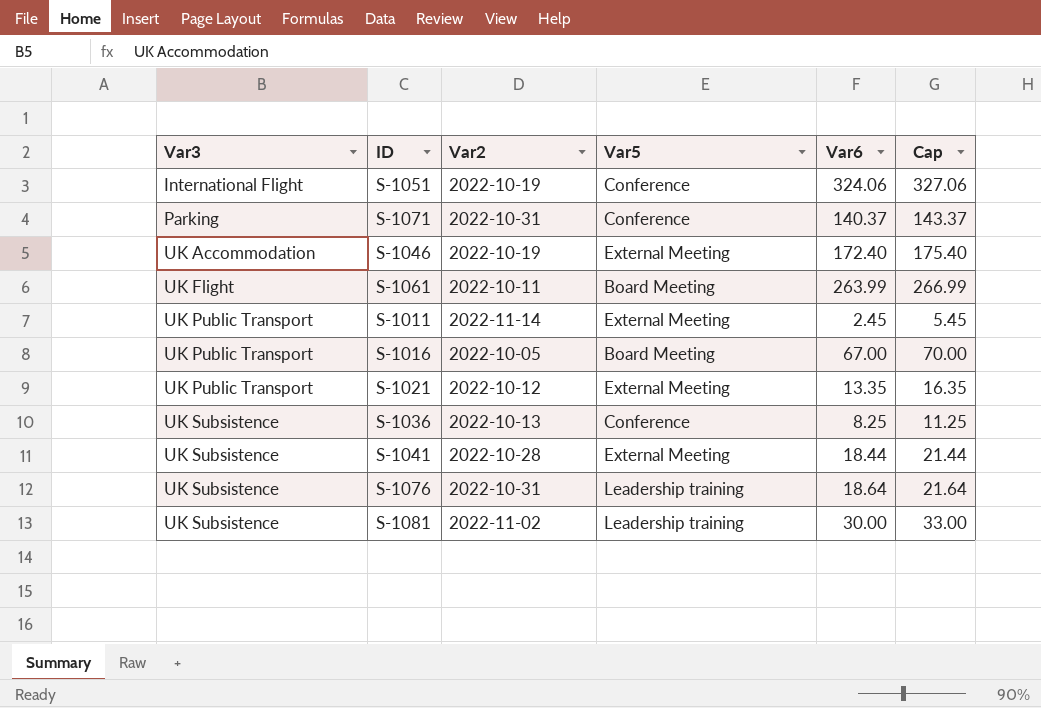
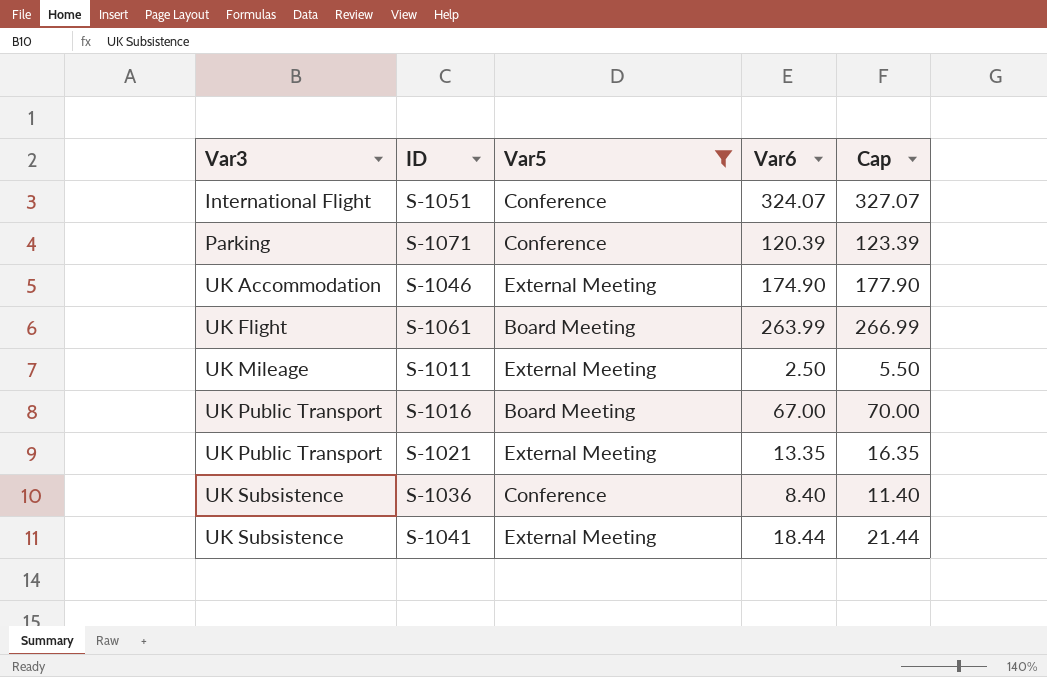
filter: none -> Var5 != Leadership training
column Var2 | position: 3 -> none
S-1051 | Var6: 324.06 -> 324.07
S-1051 | Cap: 327.06 -> 327.07
S-1071 | Var6: 140.37 -> 120.39
S-1071 | Cap: 143.37 -> 123.39
S-1046 | Var6: 172.40 -> 174.90
S-1046 | Cap: 175.40 -> 177.90
S-1011 | Var3: UK Public Transport -> UK Mileage
S-1011 | Var6: 2.45 -> 2.50
S-1011 | Cap: 5.45 -> 5.50
S-1036 | Var6: 8.25 -> 8.40
S-1036 | Cap: 11.25 -> 11.40

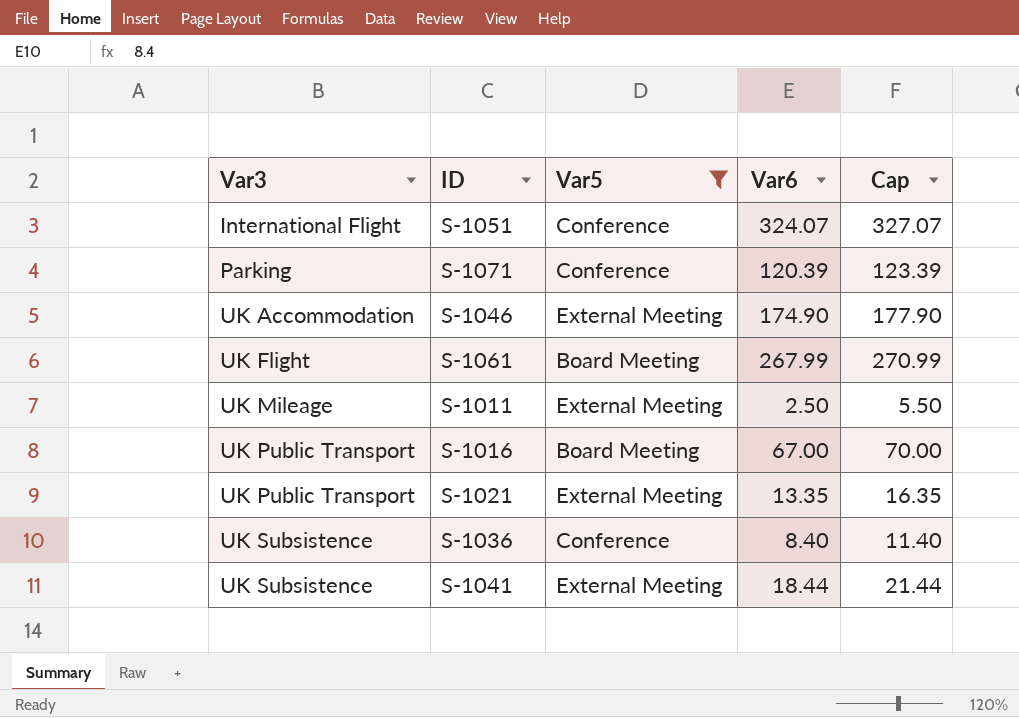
S-1061 | Var6: 263.99 -> 267.99
S-1061 | Cap: 266.99 -> 270.99

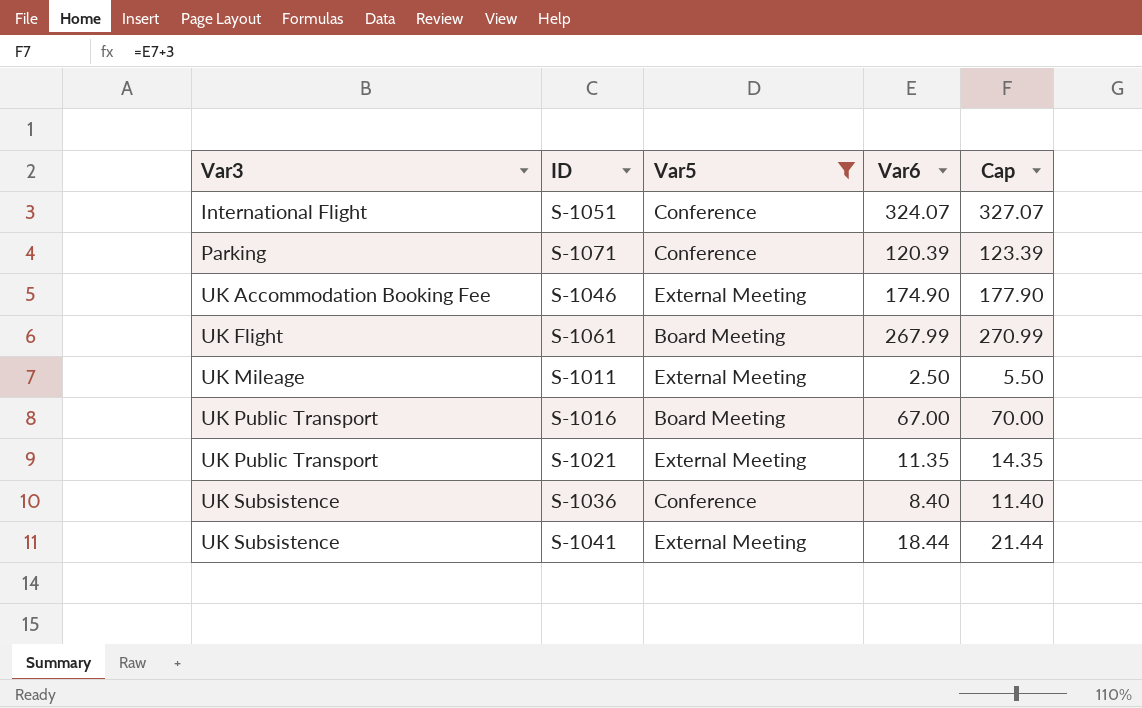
S-1046 | Var3: UK Accommodation -> UK Accommodation Booking Fee
S-1021 | Var6: 13.35 -> 11.35
S-1021 | Cap: 16.35 -> 14.35

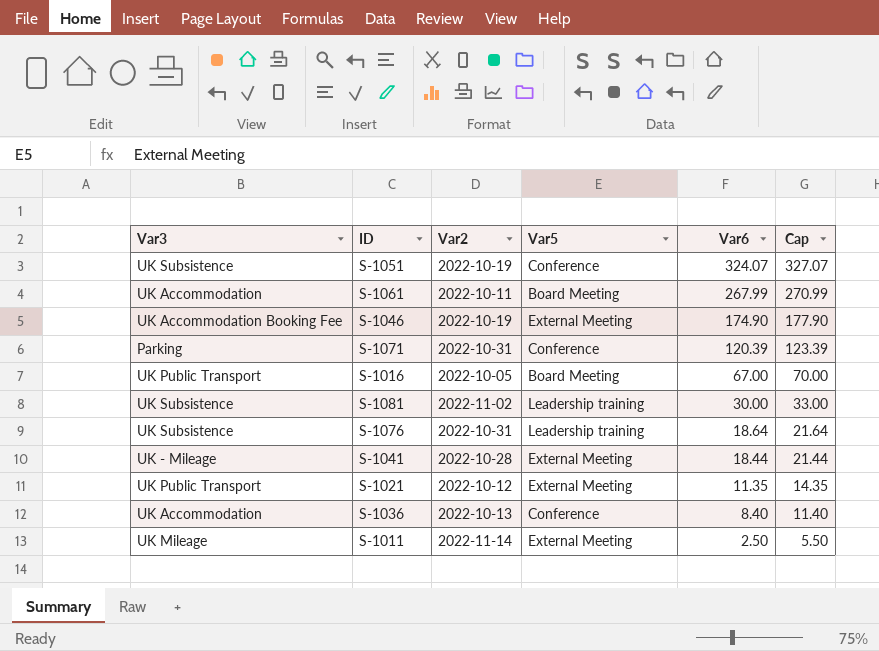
filter: Var5 != Leadership training -> none
row order: Var3 ascending -> Var6 descending
column Var2 | position: none -> 3
S-1051 | Var3: International Flight -> UK Subsistence
S-1061 | Var3: UK Flight -> UK Accommodation
S-1041 | Var3: UK Subsistence -> UK - Mileage
S-1036 | Var3: UK Subsistence -> UK Accommodation

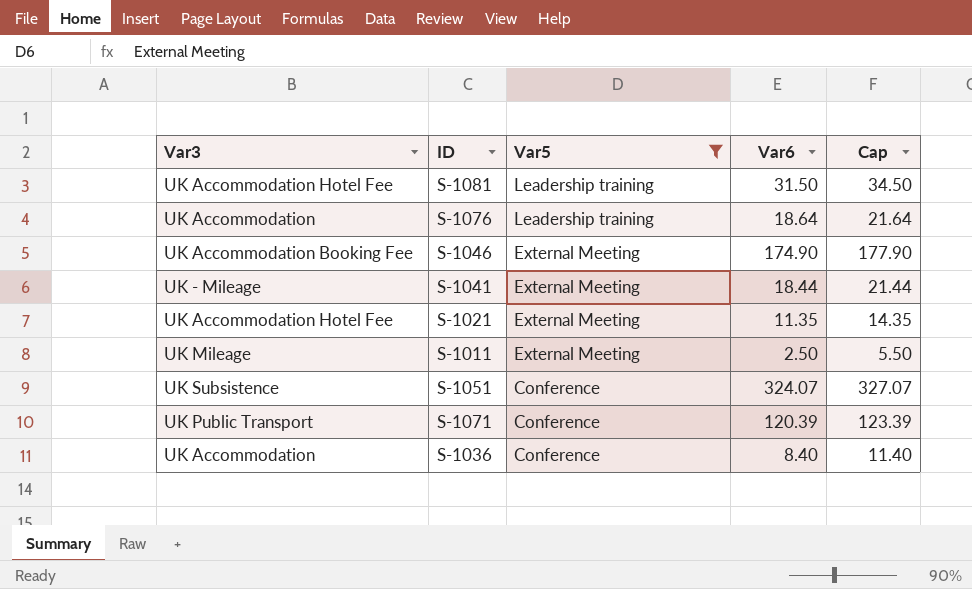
filter: none -> Var5 != Board Meeting
row order: Var6 descending -> Var5 descending
column Var2 | position: 3 -> none
S-1081 | Var3: UK Subsistence -> UK Accommodation Hotel Fee
S-1081 | Var6: 30.00 -> 31.50
S-1081 | Cap: 33.00 -> 34.50
S-1076 | Var3: UK Subsistence -> UK Accommodation
S-1021 | Var3: UK Public Transport -> UK Accommodation Hotel Fee
S-1071 | Var3: Parking -> UK Public Transport

